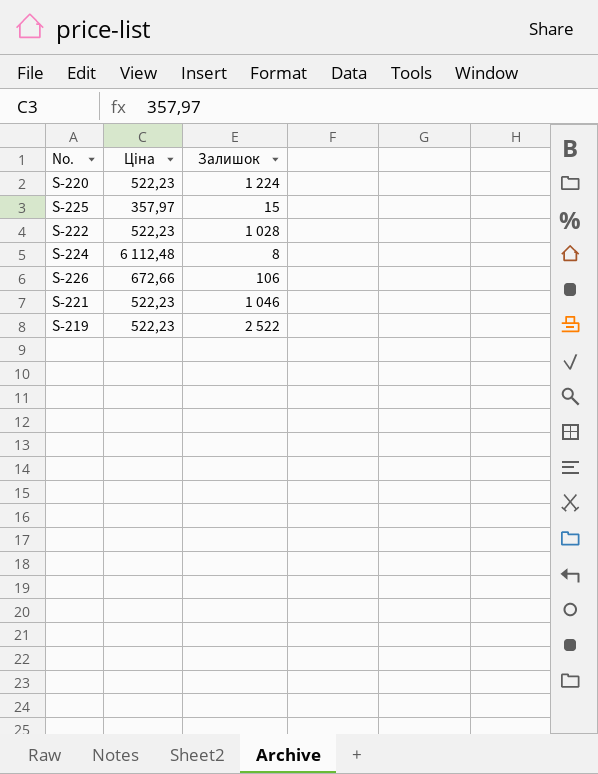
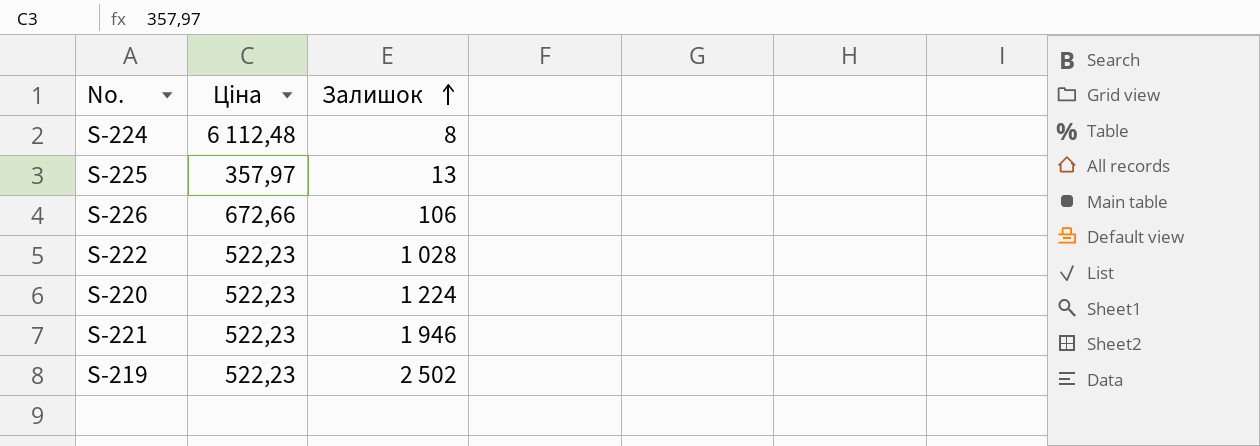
row order: none -> Залишок ascending
S-225 | Залишок: 15 -> 13
S-221 | Залишок: 1 046 -> 1 946
S-219 | Залишок: 2 522 -> 2 502

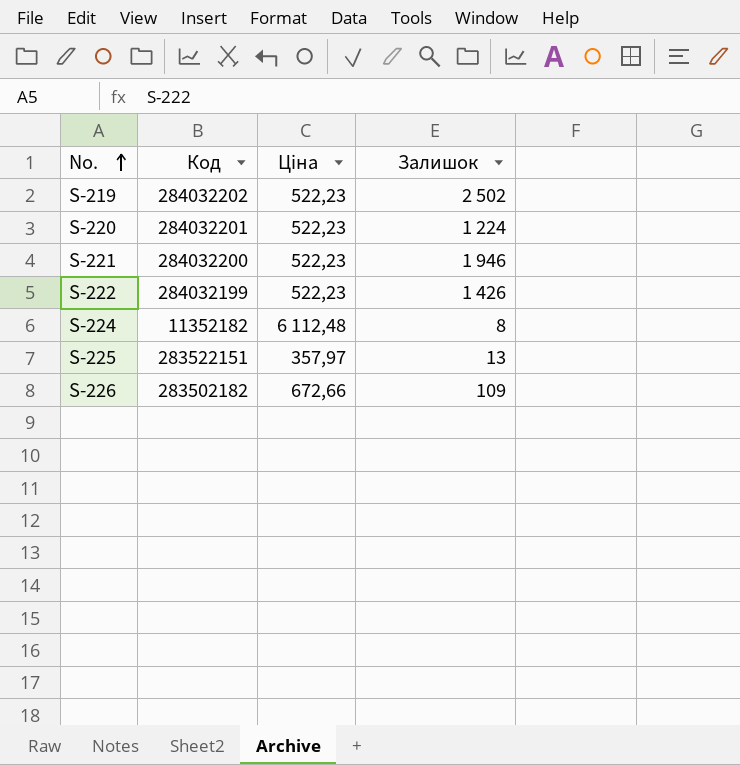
row order: Залишок ascending -> No. ascending
column Код | position: none -> 2
S-222 | Залишок: 1 028 -> 1 426
S-226 | Залишок: 106 -> 109

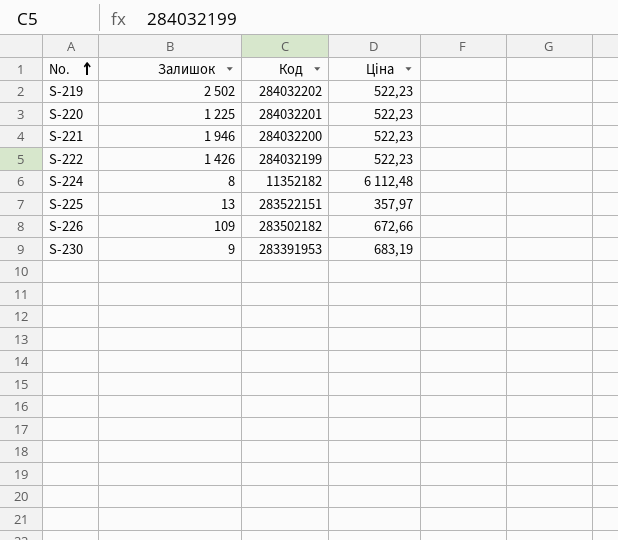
column Залишок | position: 4 -> 2
S-220 | Залишок: 1 224 -> 1 225
row S-230: none -> 9 | 283391953 | 683,19

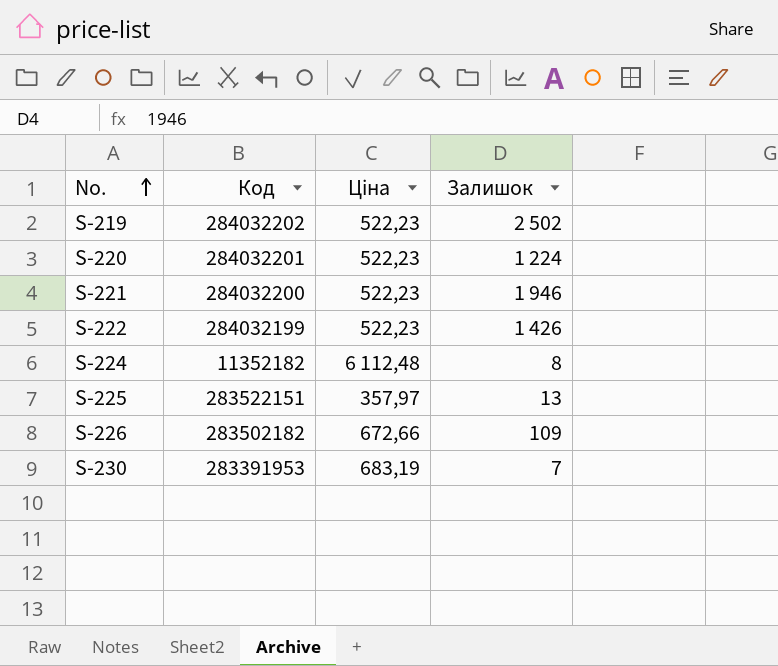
column Залишок | position: 2 -> 4
S-220 | Залишок: 1 225 -> 1 224
S-230 | Залишок: 9 -> 7

